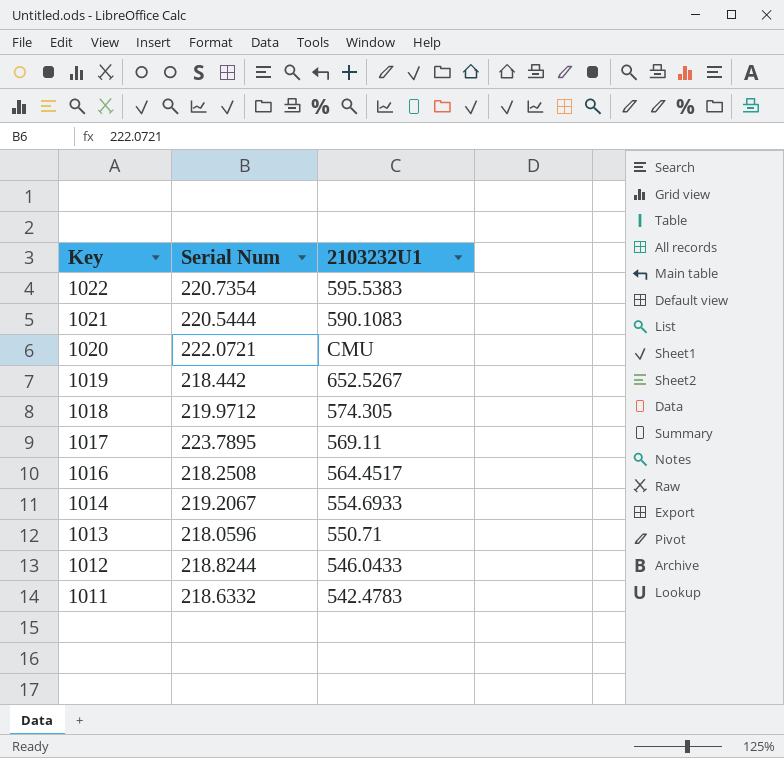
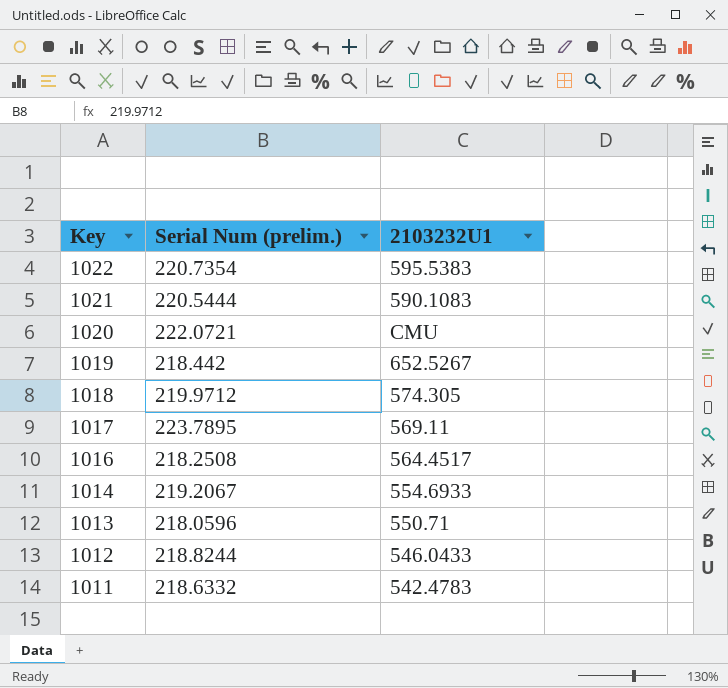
column name: Serial Num -> Serial Num (prelim.)

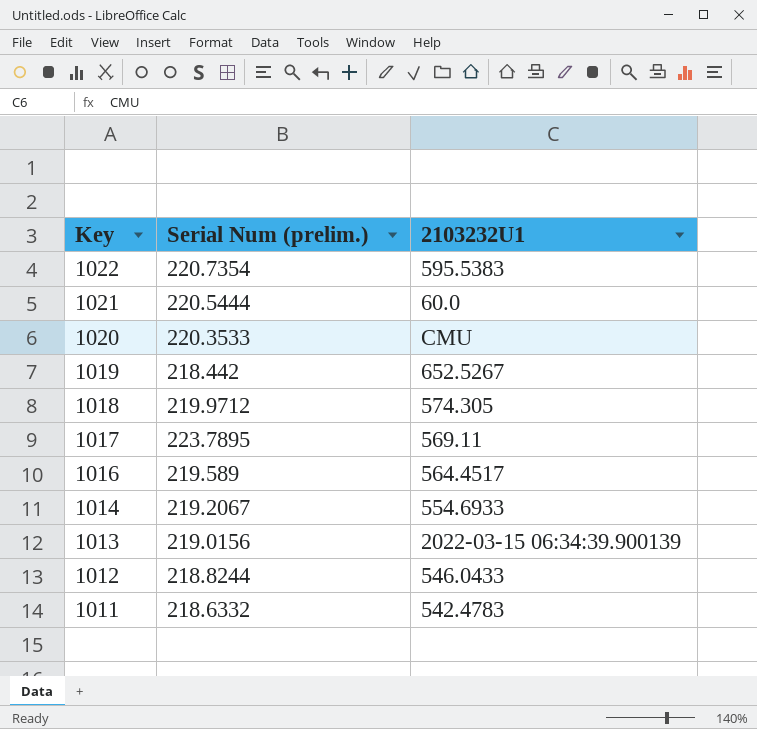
1021 | 2103232U1: 590.1083 -> 60.0
1020 | Serial Num (prelim.): 222.0721 -> 220.3533
1016 | Serial Num (prelim.): 218.2508 -> 219.589
1013 | Serial Num (prelim.): 218.0596 -> 219.0156
1013 | 2103232U1: 550.71 -> 2022-03-15 06:34:39.900139

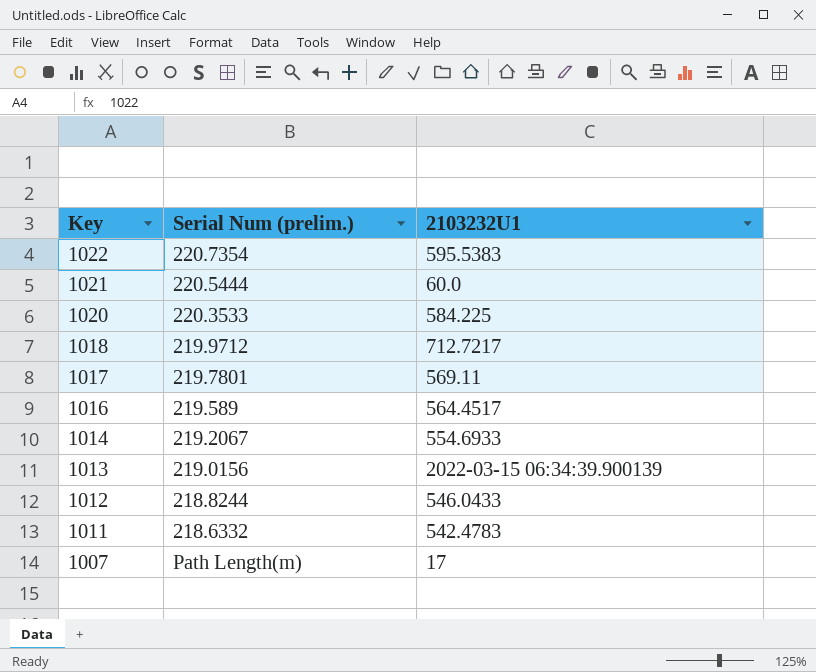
row 1019: 218.442 | 652.5267 -> none
1020 | 2103232U1: CMU -> 584.225
1018 | 2103232U1: 574.305 -> 712.7217
1017 | Serial Num (prelim.): 223.7895 -> 219.7801
row 1007: none -> Path Length(m) | 17

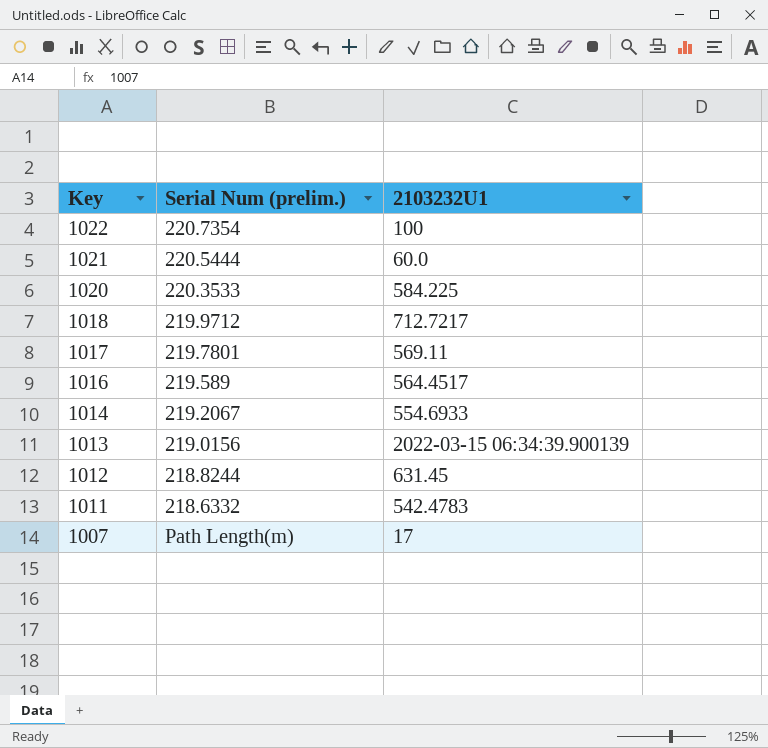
1022 | 2103232U1: 595.5383 -> 100
1012 | 2103232U1: 546.0433 -> 631.45

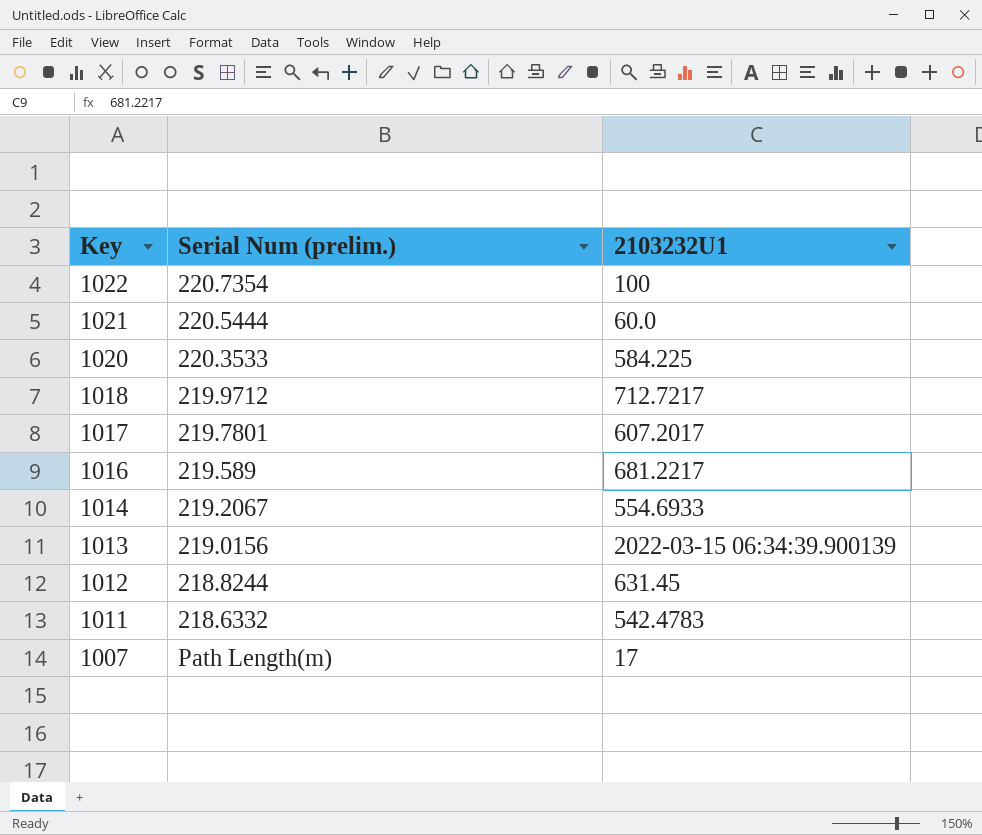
1017 | 2103232U1: 569.11 -> 607.2017
1016 | 2103232U1: 564.4517 -> 681.2217

